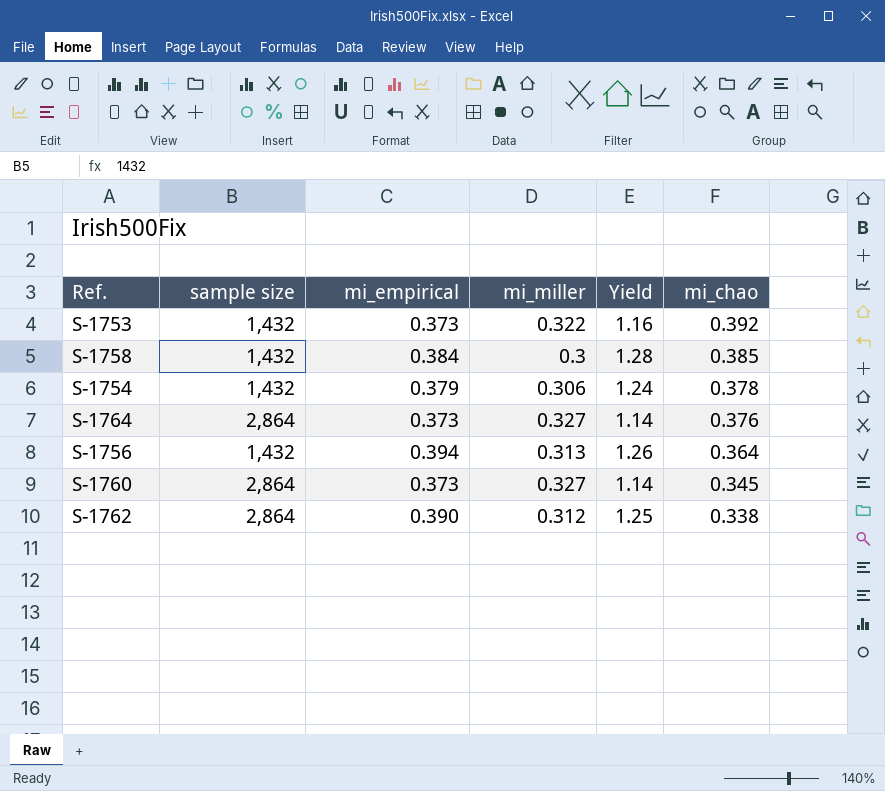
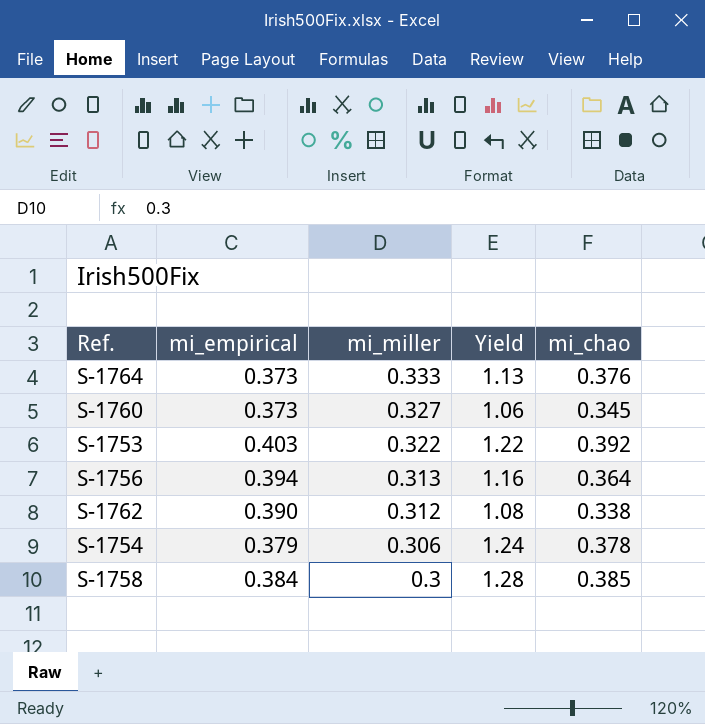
row order: mi_chao descending -> mi_miller descending
column sample size | position: 2 -> none
column Yield | formula: [mi_empirical] / [mi_miller] -> [mi_chao] / [mi_miller]
S-1764 | mi_miller: 0.327 -> 0.333
S-1753 | mi_empirical: 0.373 -> 0.403

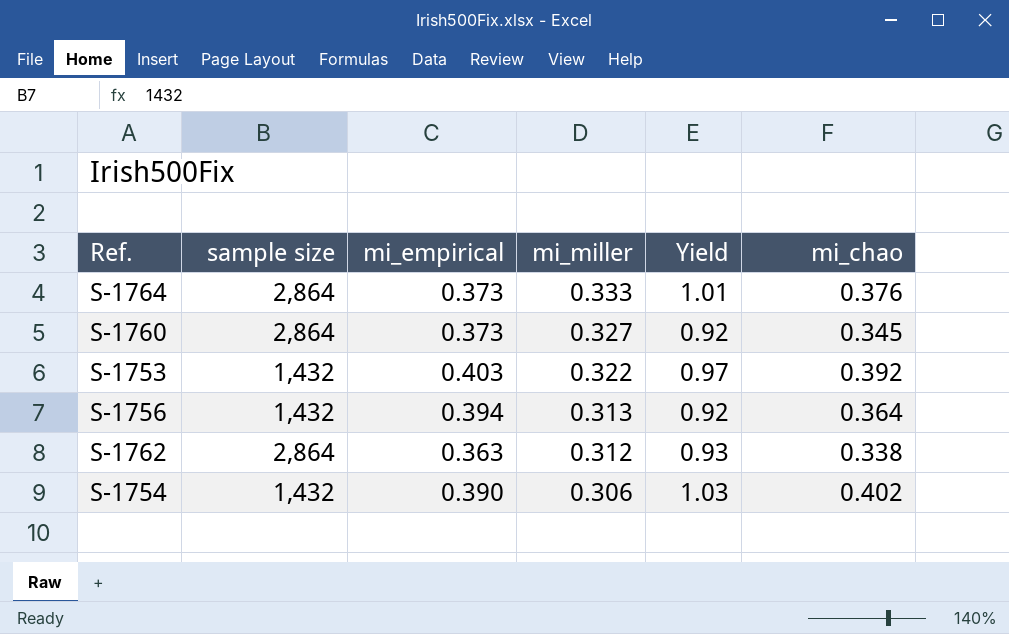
column sample size | position: none -> 2
column Yield | formula: [mi_chao] / [mi_miller] -> [mi_chao] / [mi_empirical]
row S-1758: 0.384 | 0.3 | 1.28 | 0.385 -> none
S-1762 | mi_empirical: 0.390 -> 0.363
S-1754 | mi_empirical: 0.379 -> 0.390
S-1754 | mi_chao: 0.378 -> 0.402

